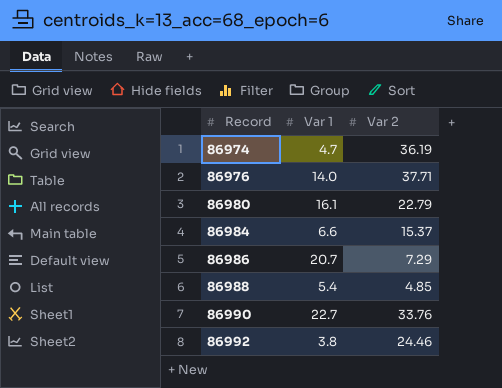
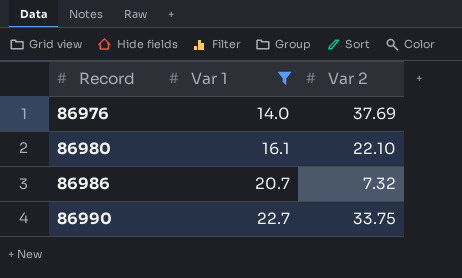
filter: none -> Var 1 >= 14.0
86976 | Var 2: 37.71 -> 37.69
86980 | Var 2: 22.79 -> 22.10
86986 | Var 2: 7.29 -> 7.32
86990 | Var 2: 33.76 -> 33.75

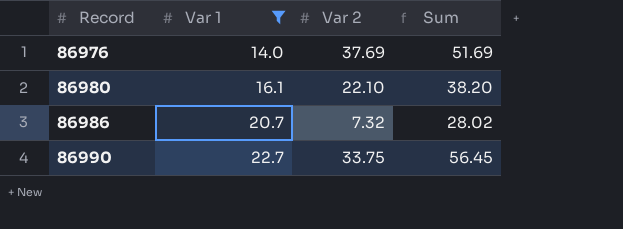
column Sum | formula: none -> [Var 1] + [Var 2]

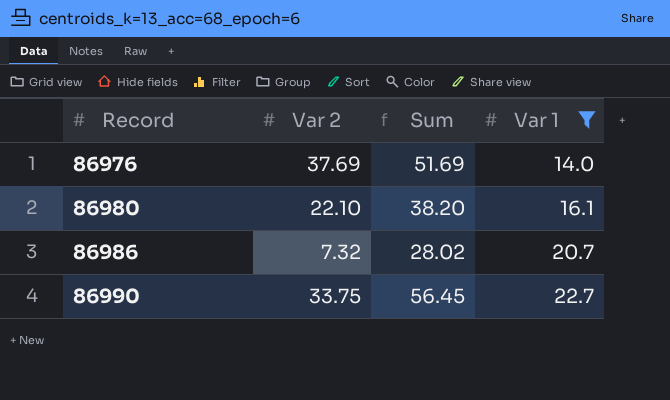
column Var 1 | position: 2 -> 4

